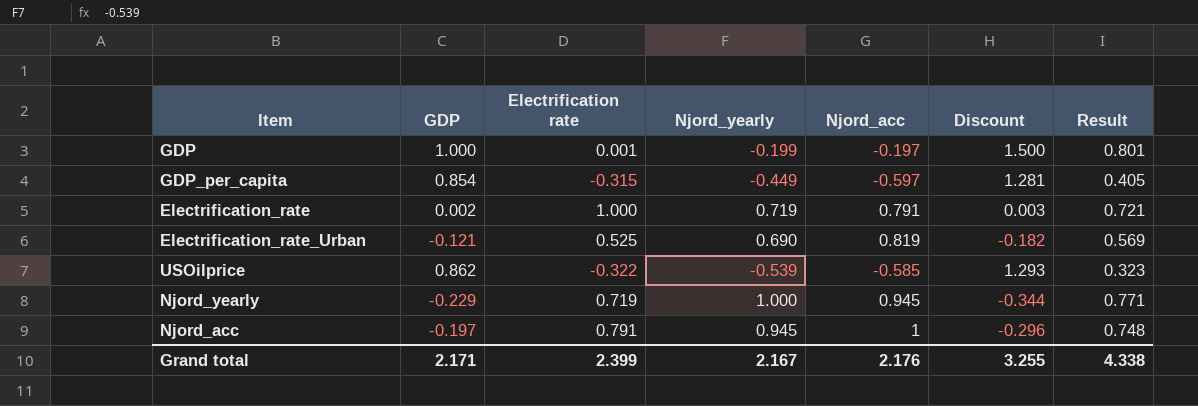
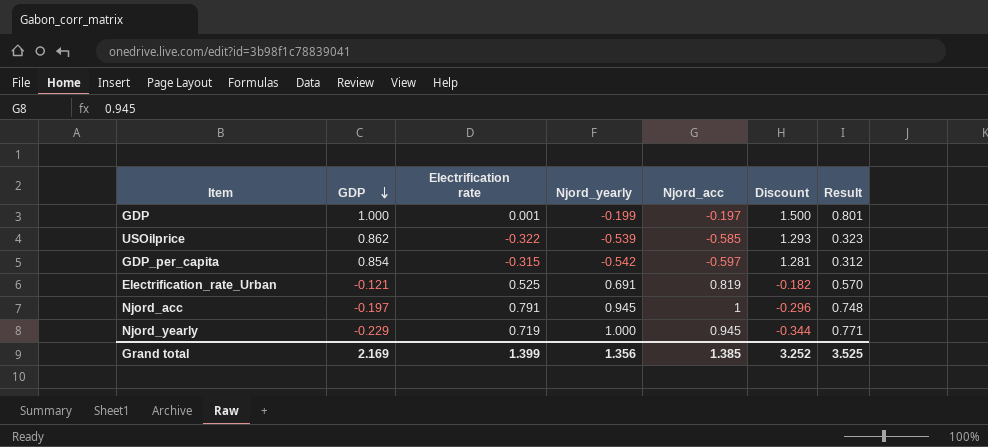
row order: none -> GDP descending
row Electrification_rate: 0.002 | 1.000 | 0.719 | 0.791 | 0.003 | 0.721 -> none
GDP_per_capita | Njord_yearly: -0.449 -> -0.542
GDP_per_capita | Result: 0.405 -> 0.312
Electrification_rate_Urban | Njord_yearly: 0.690 -> 0.691
Electrification_rate_Urban | Result: 0.569 -> 0.570
Grand total | GDP: 2.171 -> 2.169
Grand total | Electrification rate: 2.399 -> 1.399
Grand total | Njord_yearly: 2.167 -> 1.356
Grand total | Njord_acc: 2.176 -> 1.385
Grand total | Discount: 3.255 -> 3.252
Grand total | Result: 4.338 -> 3.525

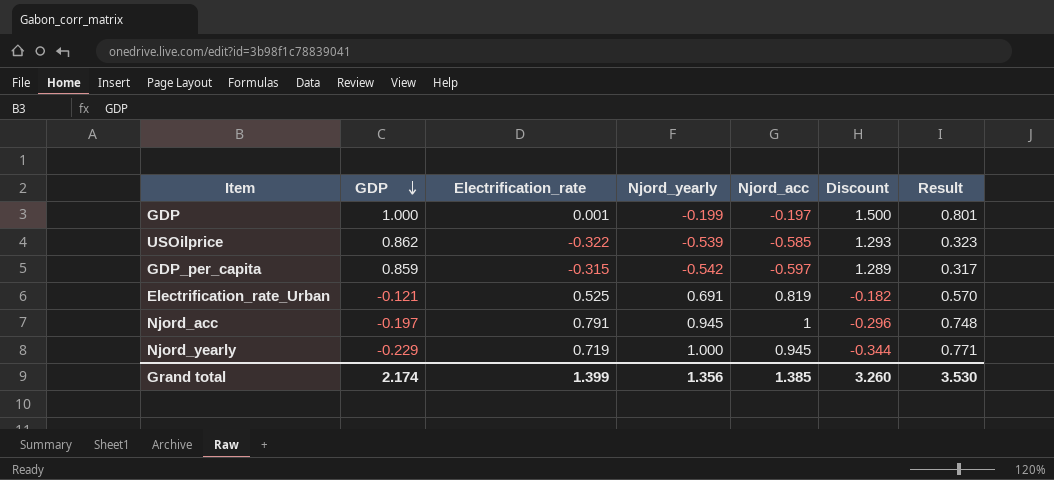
column name: Electrification rate -> Electrification_rate
GDP_per_capita | GDP: 0.854 -> 0.859
GDP_per_capita | Discount: 1.281 -> 1.289
GDP_per_capita | Result: 0.312 -> 0.317
Grand total | GDP: 2.169 -> 2.174
Grand total | Discount: 3.252 -> 3.260
Grand total | Result: 3.525 -> 3.530

